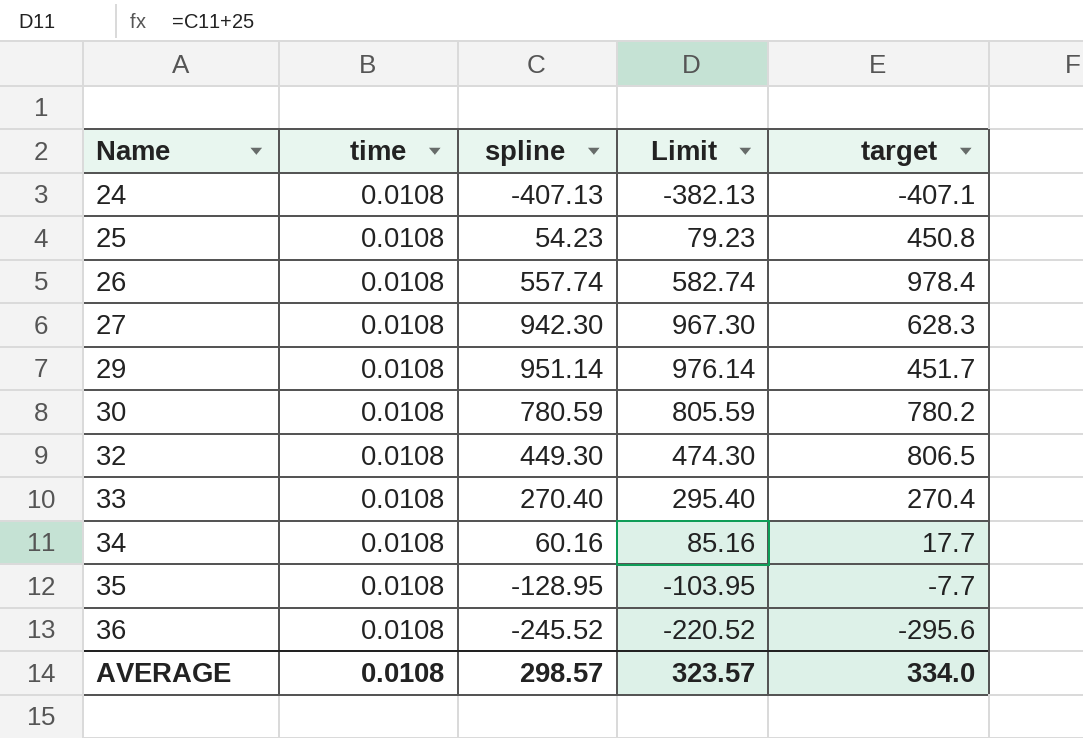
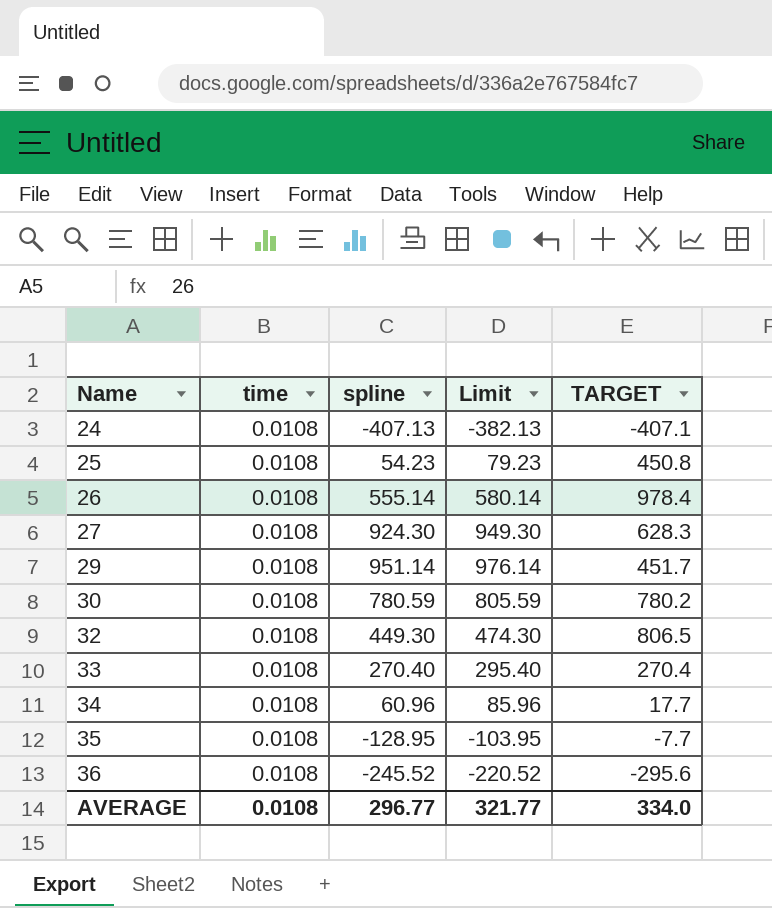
column name: target -> TARGET
26 | spline: 557.74 -> 555.14
26 | Limit: 582.74 -> 580.14
27 | spline: 942.30 -> 924.30
27 | Limit: 967.30 -> 949.30
34 | spline: 60.16 -> 60.96
34 | Limit: 85.16 -> 85.96
AVERAGE | spline: 298.57 -> 296.77
AVERAGE | Limit: 323.57 -> 321.77

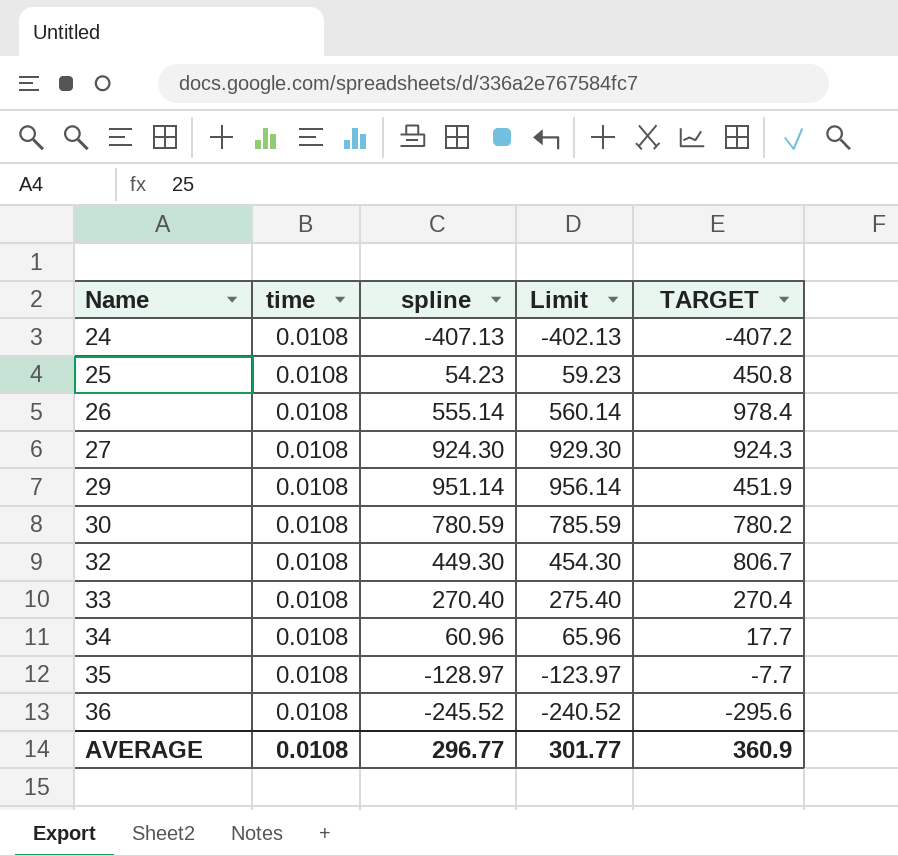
column Limit | formula: [spline] + 25 -> [spline] + 5
24 | TARGET: -407.1 -> -407.2
27 | TARGET: 628.3 -> 924.3
29 | TARGET: 451.7 -> 451.9
32 | TARGET: 806.5 -> 806.7
35 | spline: -128.95 -> -128.97
AVERAGE | Limit: 321.77 -> 301.77
AVERAGE | TARGET: 334.0 -> 360.9

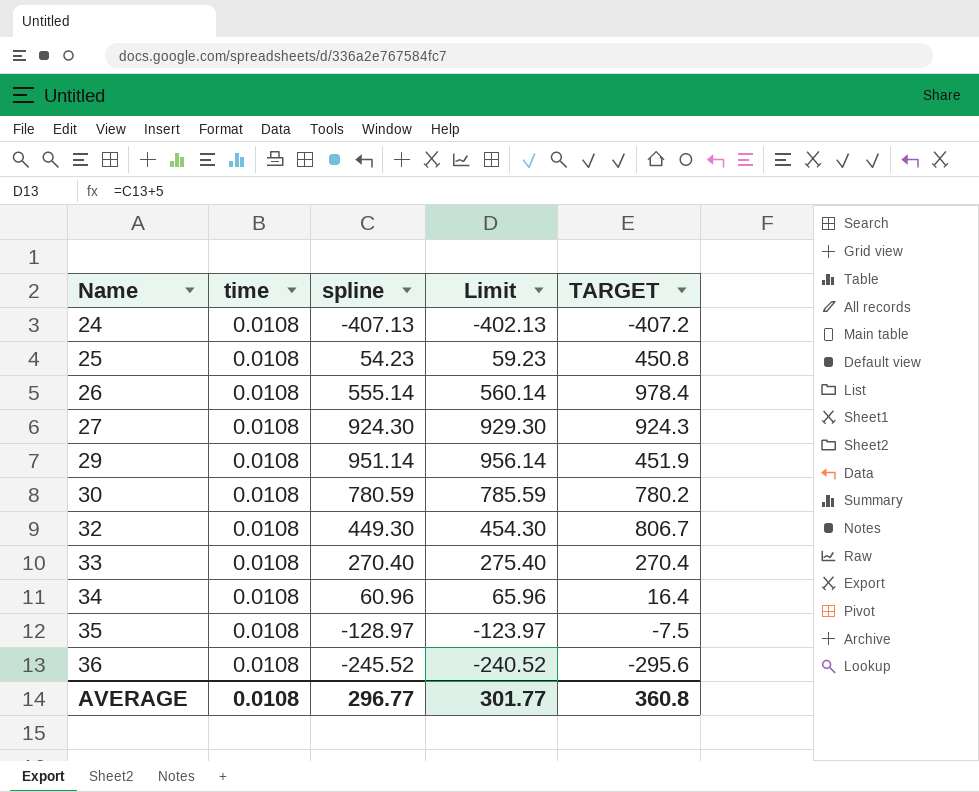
34 | TARGET: 17.7 -> 16.4
35 | TARGET: -7.7 -> -7.5
AVERAGE | TARGET: 360.9 -> 360.8

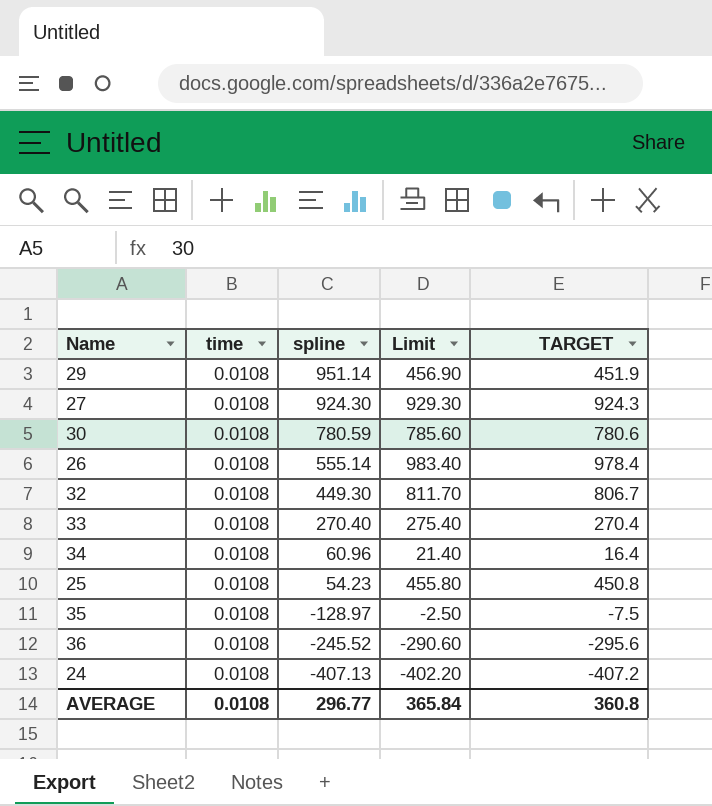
row order: Name ascending -> spline descending
column Limit | formula: [spline] + 5 -> [TARGET] + 5
30 | TARGET: 780.2 -> 780.6
AVERAGE | Limit: 301.77 -> 365.84

